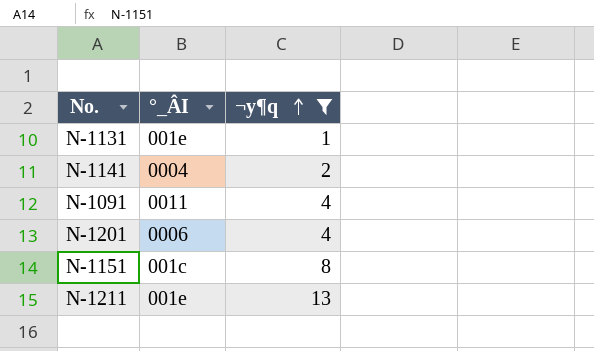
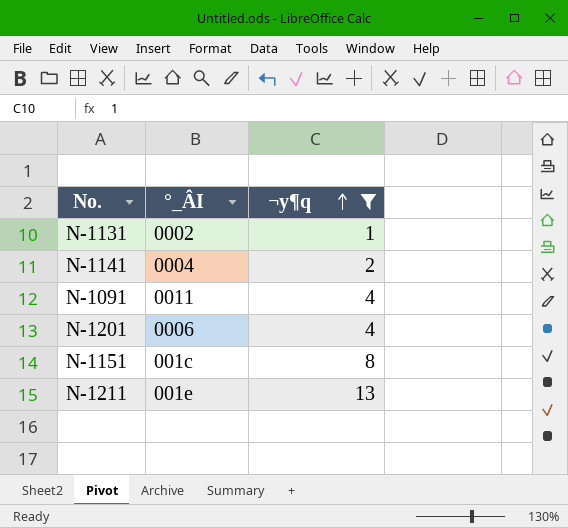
N-1131 | °_ÂI: 001e -> 0002

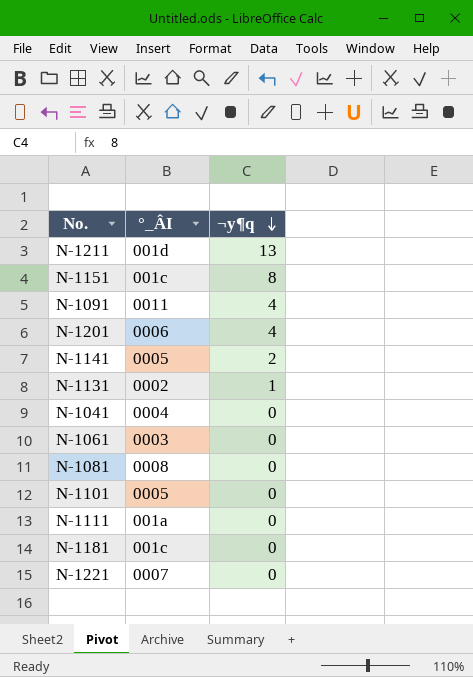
filter: ¬y¶q != 0 -> none
row order: ¬y¶q ascending -> ¬y¶q descending
N-1211 | °_ÂI: 001e -> 001d
N-1141 | °_ÂI: 0004 -> 0005

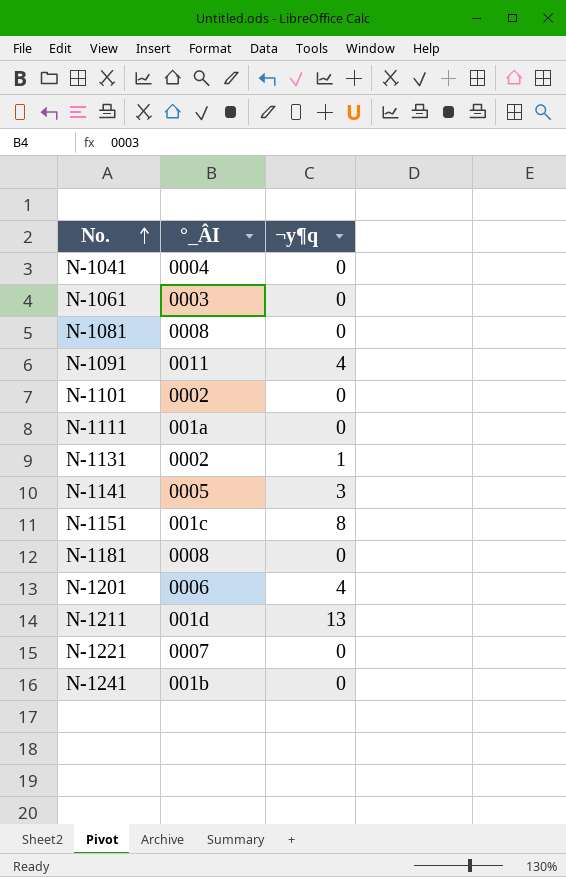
row order: ¬y¶q descending -> No. ascending
N-1101 | °_ÂI: 0005 -> 0002
N-1141 | ¬y¶q: 2 -> 3
N-1181 | °_ÂI: 001c -> 0008
row N-1241: none -> 001b | 0

